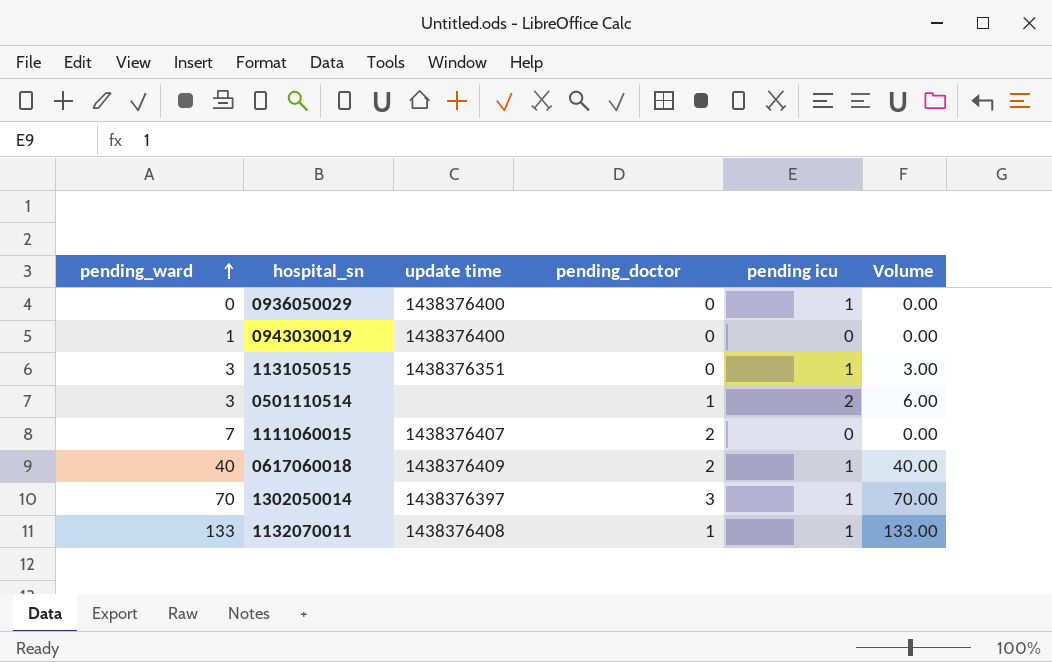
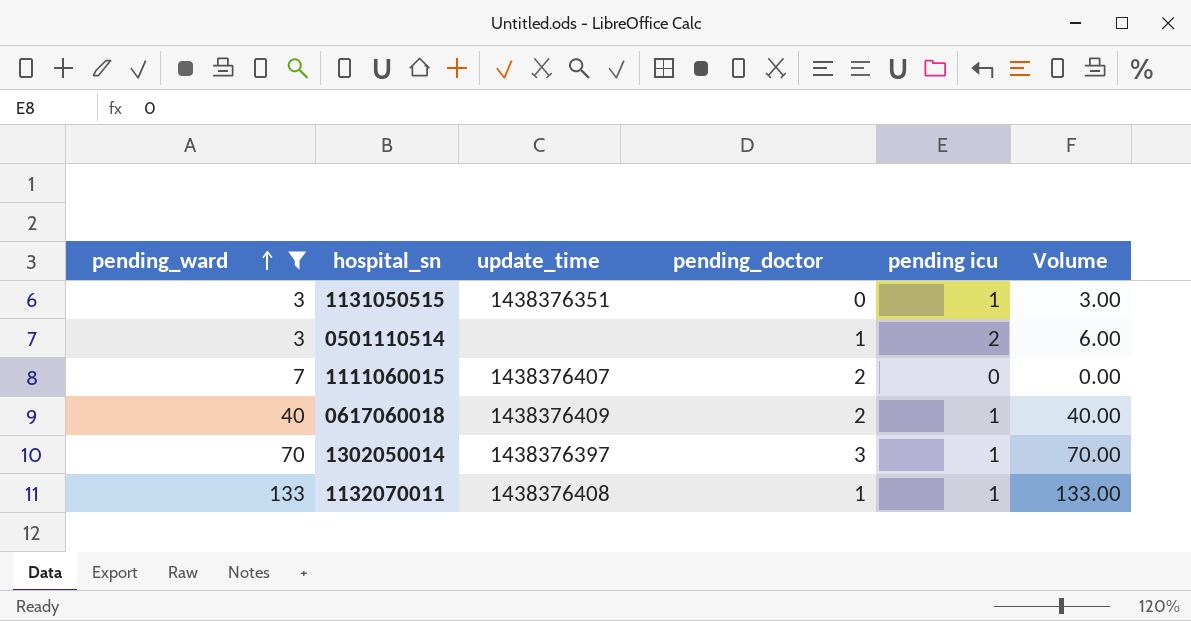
filter: none -> pending_ward >= 3
column name: update time -> update_time

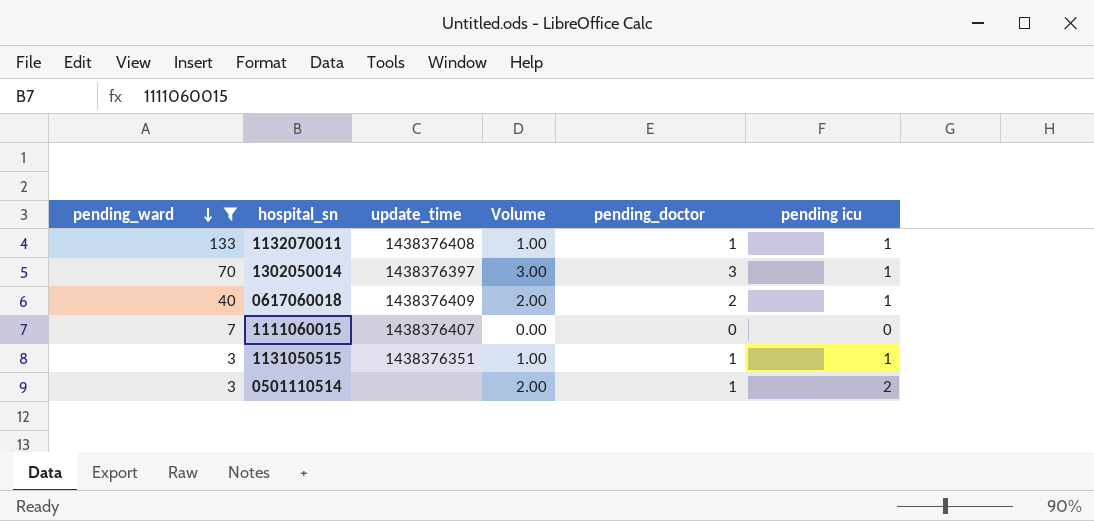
row order: pending_ward ascending -> pending_ward descending
column Volume | formula: [pending_ward] * [pending icu] -> [pending_doctor] * [pending icu]
column Volume | position: 6 -> 4
1111060015 | pending_doctor: 2 -> 0
1131050515 | pending_doctor: 0 -> 1

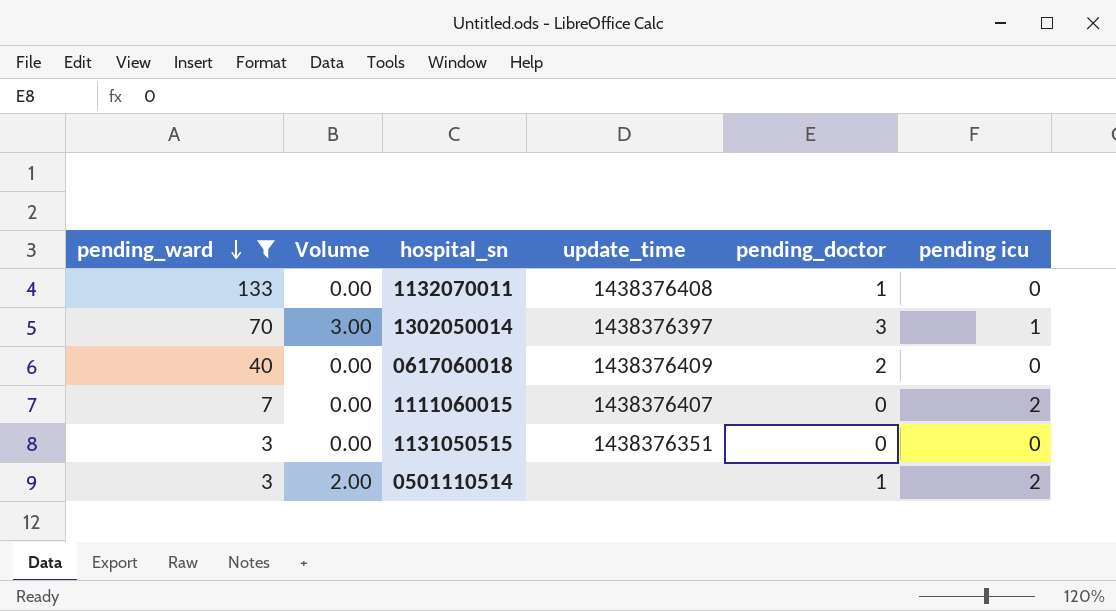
column Volume | position: 4 -> 2
1132070011 | Volume: 1.00 -> 0.00
1132070011 | pending icu: 1 -> 0
0617060018 | Volume: 2.00 -> 0.00
0617060018 | pending icu: 1 -> 0
1111060015 | pending icu: 0 -> 2
1131050515 | Volume: 1.00 -> 0.00
1131050515 | pending_doctor: 1 -> 0
1131050515 | pending icu: 1 -> 0

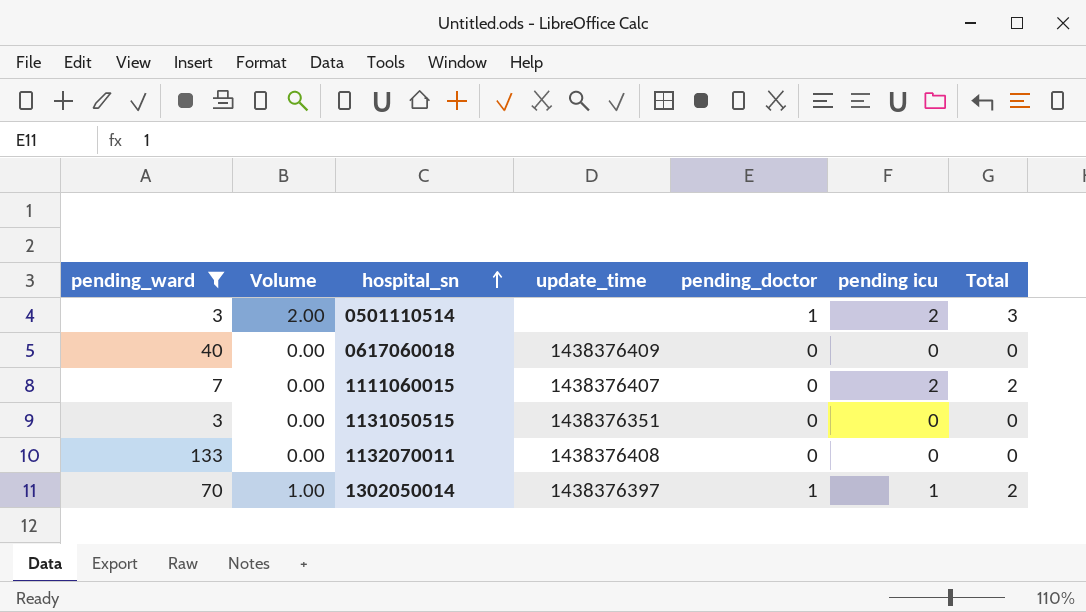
row order: pending_ward descending -> hospital_sn ascending
column Total | formula: none -> [pending_doctor] + [pending icu]
0617060018 | pending_doctor: 2 -> 0
1132070011 | pending_doctor: 1 -> 0
1302050014 | Volume: 3.00 -> 1.00
1302050014 | pending_doctor: 3 -> 1

